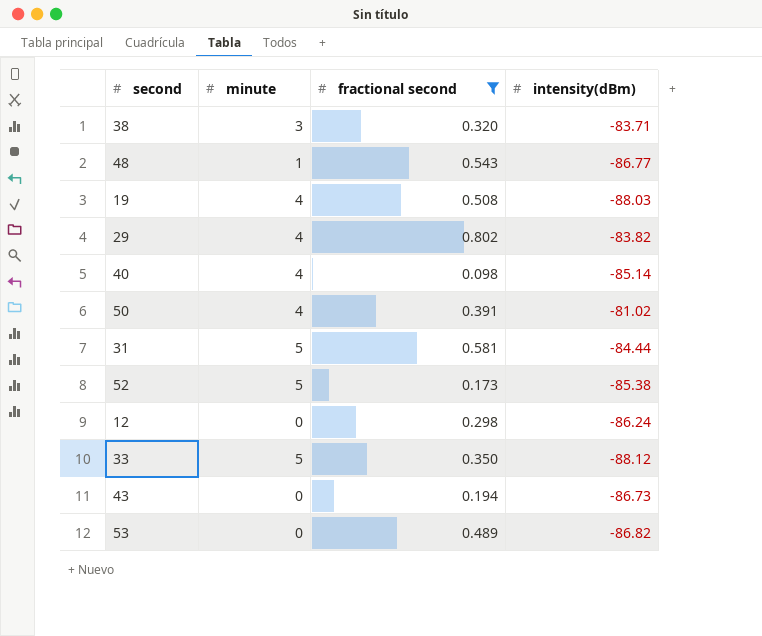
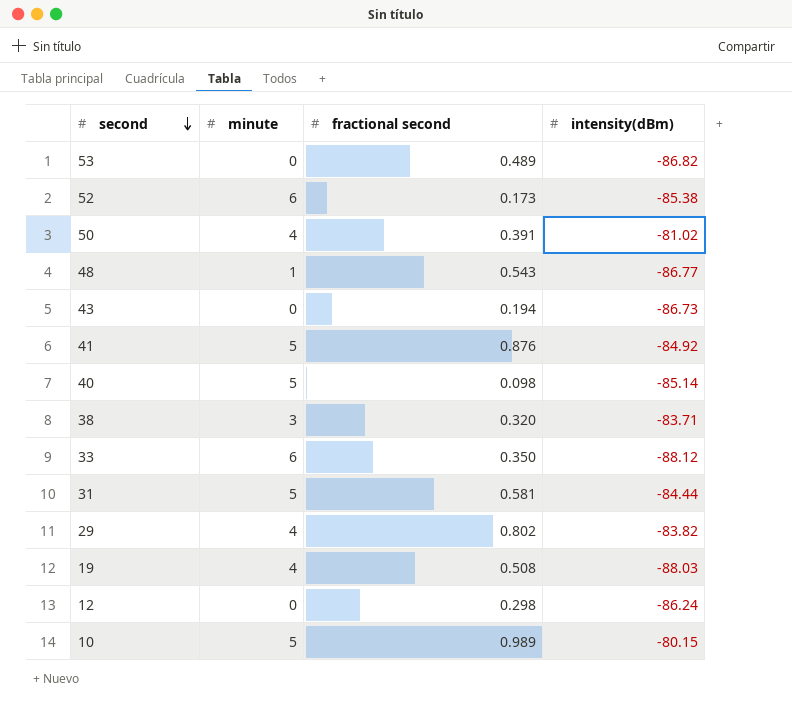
filter: fractional second <= 0.802 -> none
row order: none -> second descending
52 | minute: 5 -> 6
40 | minute: 4 -> 5
33 | minute: 5 -> 6

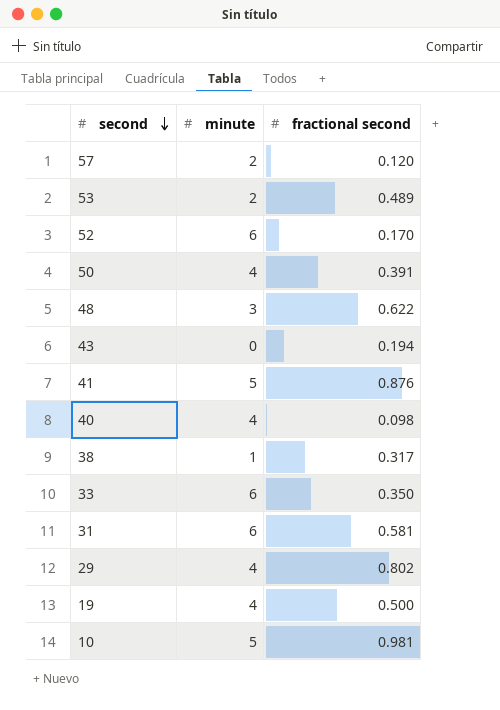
column intensity(dBm) | position: 4 -> none
row 12: 0 | 0.298 | -86.24 -> none
row 57: none -> 2 | 0.120
53 | minute: 0 -> 2
52 | fractional second: 0.173 -> 0.170
48 | minute: 1 -> 3
48 | fractional second: 0.543 -> 0.622
40 | minute: 5 -> 4
38 | minute: 3 -> 1
38 | fractional second: 0.320 -> 0.317
31 | minute: 5 -> 6
19 | fractional second: 0.508 -> 0.500
10 | fractional second: 0.989 -> 0.981

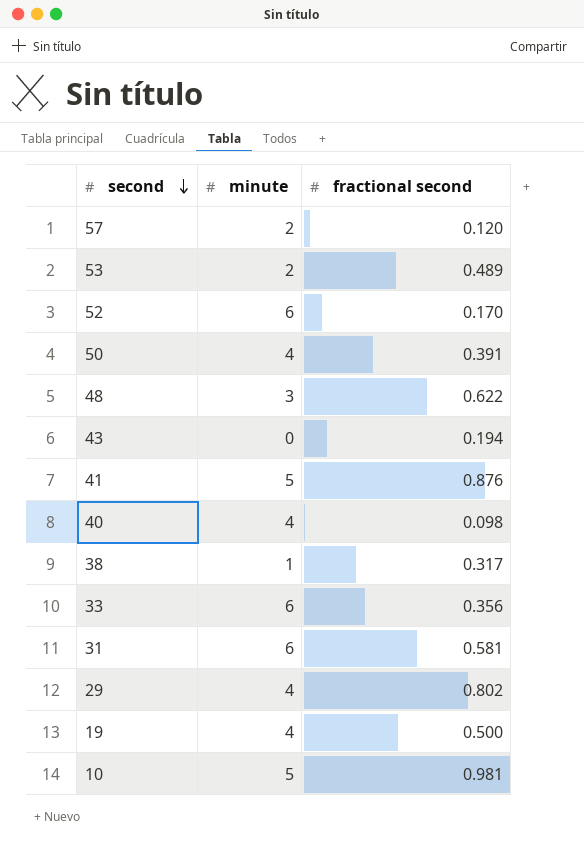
33 | fractional second: 0.350 -> 0.356

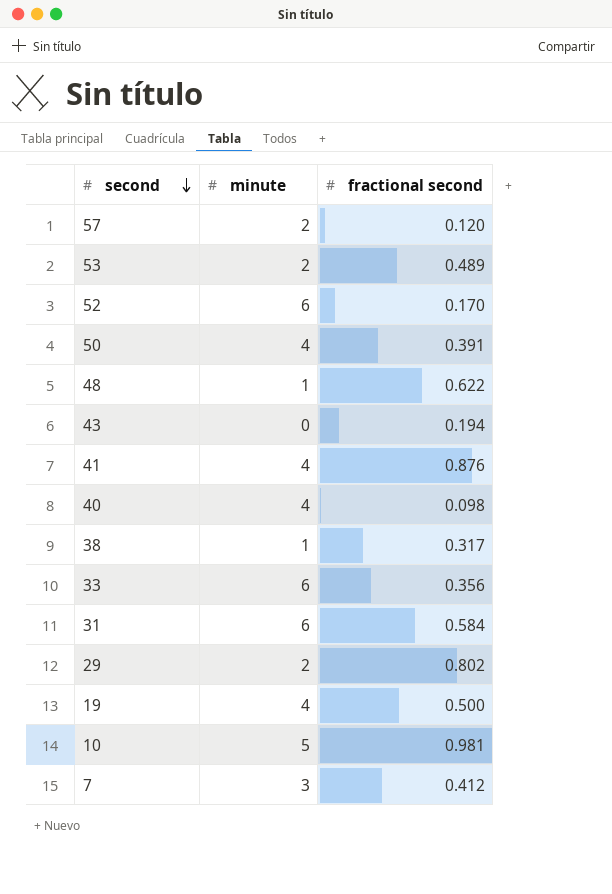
48 | minute: 3 -> 1
41 | minute: 5 -> 4
31 | fractional second: 0.581 -> 0.584
29 | minute: 4 -> 2
row 7: none -> 3 | 0.412

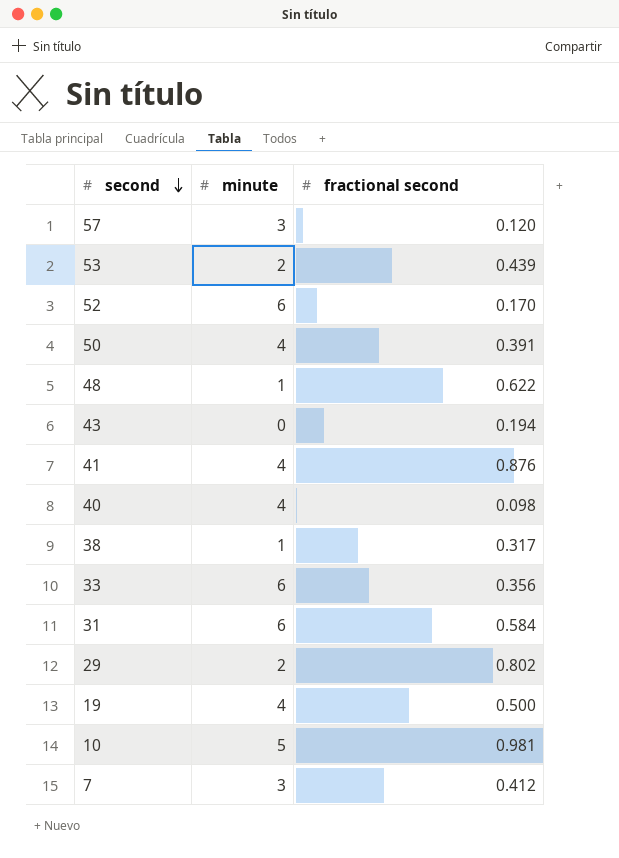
57 | minute: 2 -> 3
53 | fractional second: 0.489 -> 0.439

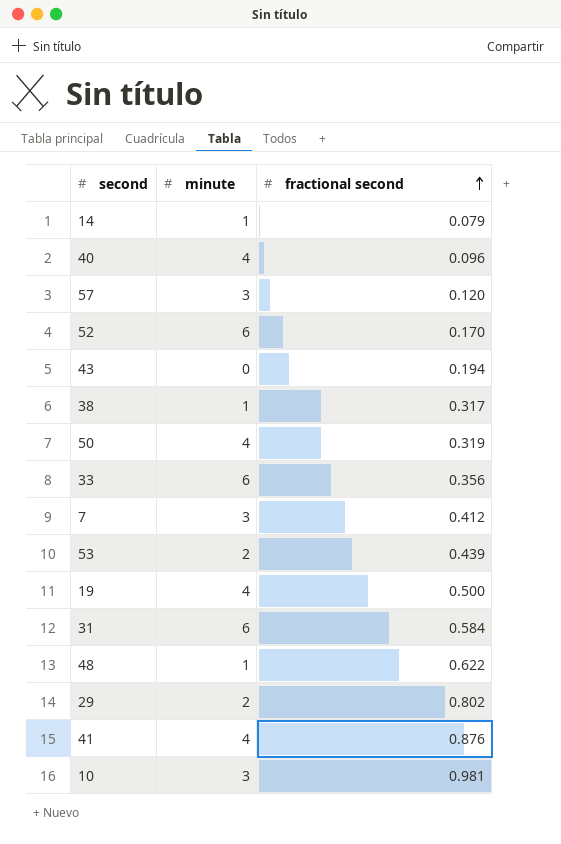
row order: second descending -> fractional second ascending
row 14: none -> 1 | 0.079
40 | fractional second: 0.098 -> 0.096
50 | fractional second: 0.391 -> 0.319
10 | minute: 5 -> 3

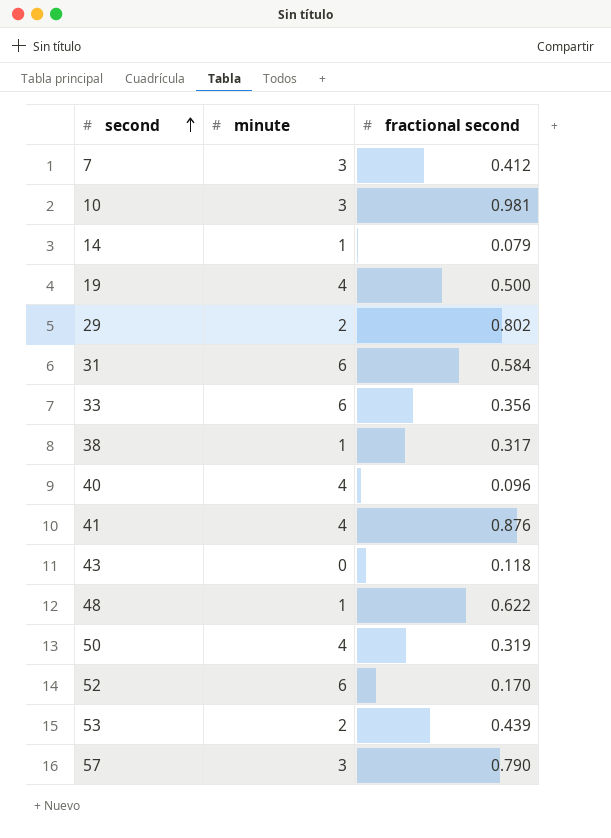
row order: fractional second ascending -> second ascending
43 | fractional second: 0.194 -> 0.118
57 | fractional second: 0.120 -> 0.790

